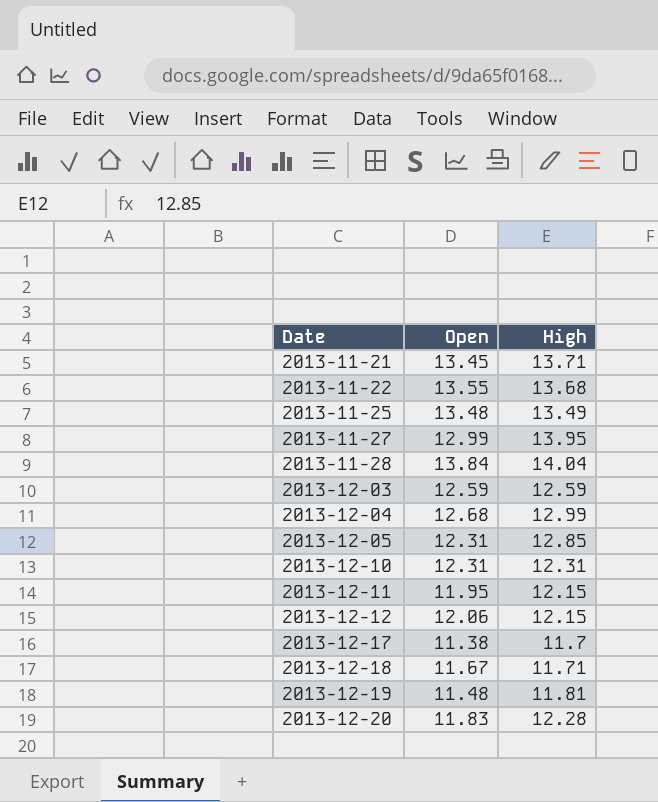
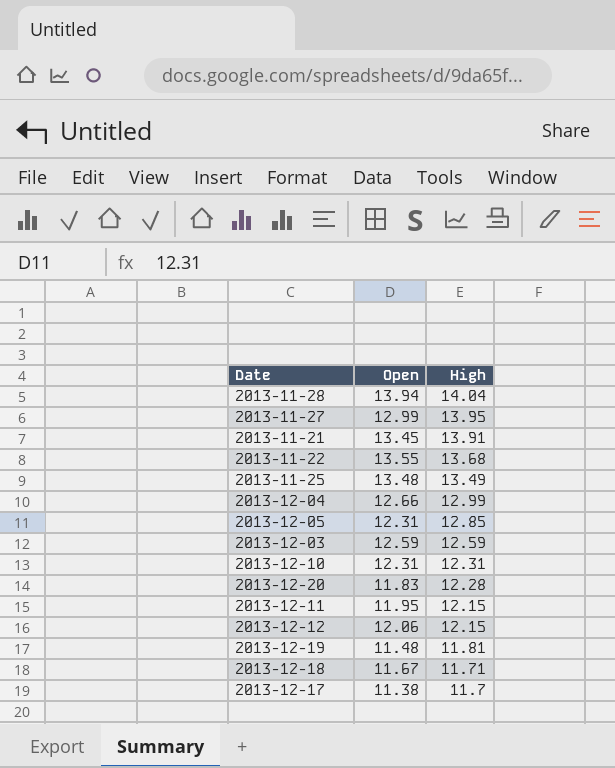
row order: Date ascending -> High descending
2013-11-28 | Open: 13.84 -> 13.94
2013-11-21 | High: 13.71 -> 13.91
2013-12-04 | Open: 12.68 -> 12.66

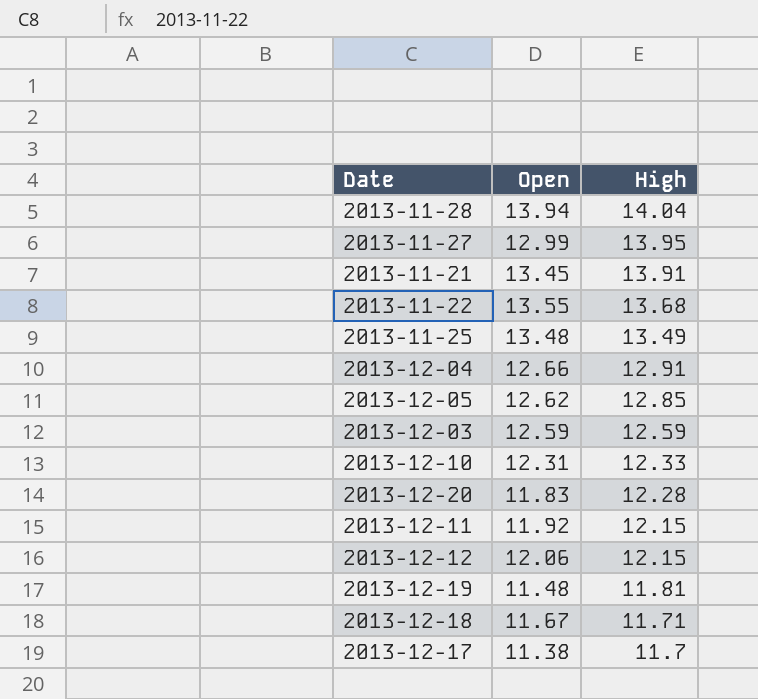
2013-12-04 | High: 12.99 -> 12.91
2013-12-05 | Open: 12.31 -> 12.62
2013-12-10 | High: 12.31 -> 12.33
2013-12-11 | Open: 11.95 -> 11.92

